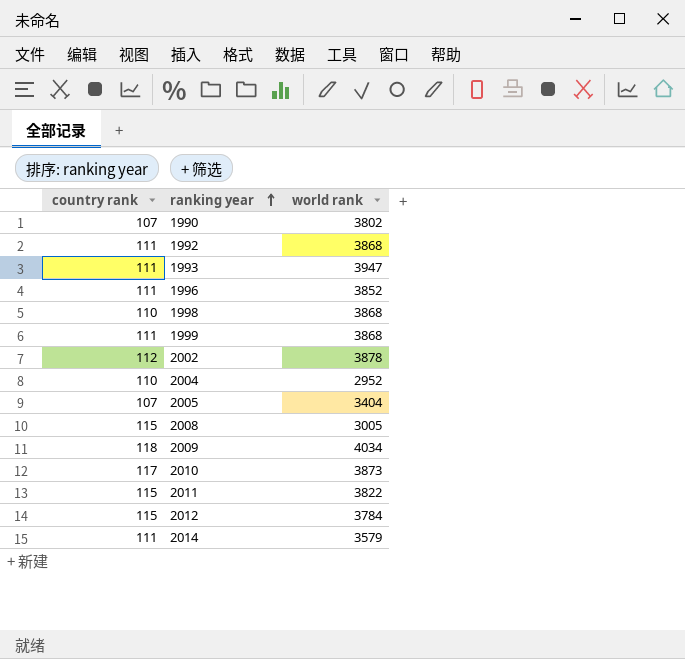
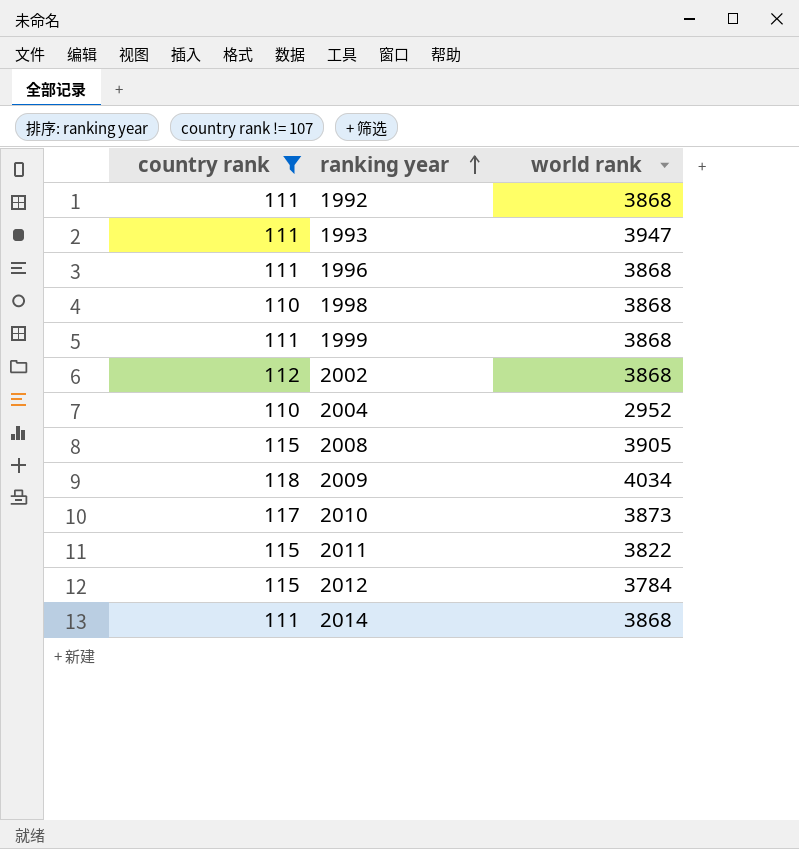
filter: none -> country rank != 107
1996 | world rank: 3852 -> 3868
2002 | world rank: 3878 -> 3868
2008 | world rank: 3005 -> 3905
2014 | world rank: 3579 -> 3868

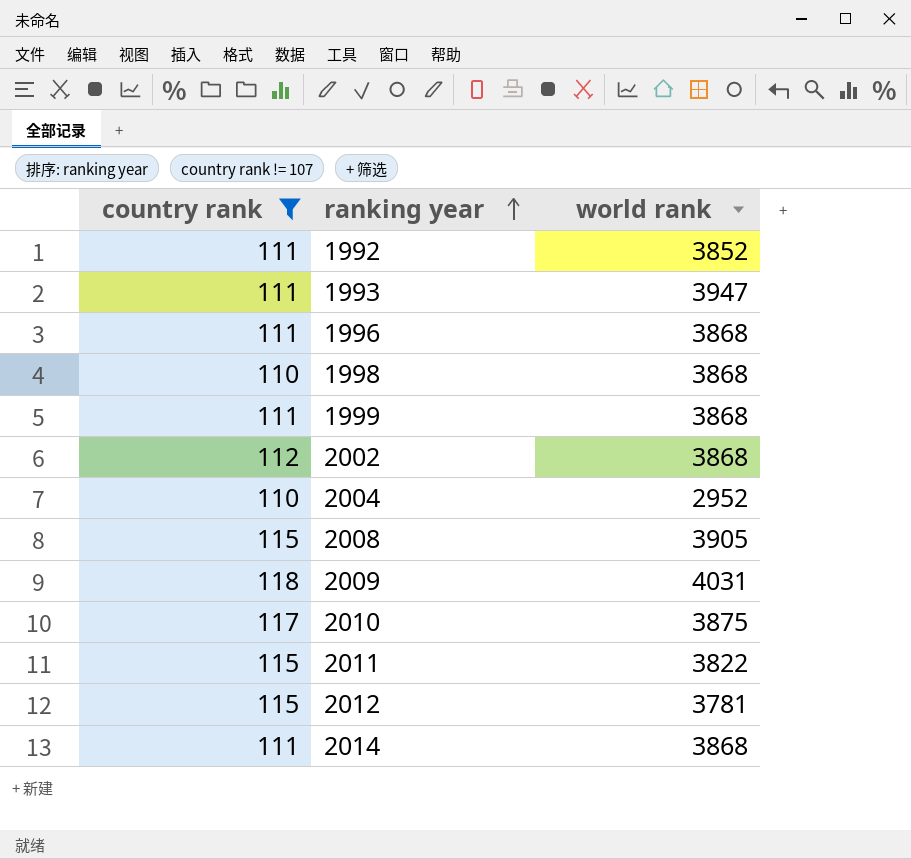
1992 | world rank: 3868 -> 3852
2009 | world rank: 4034 -> 4031
2010 | world rank: 3873 -> 3875
2012 | world rank: 3784 -> 3781

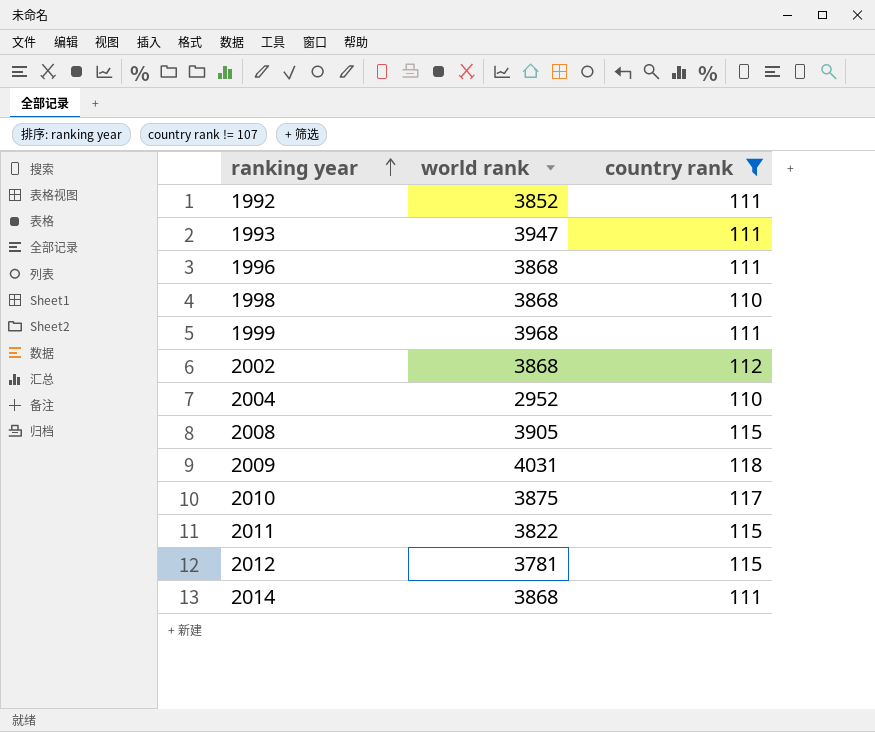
column country rank | position: 1 -> 3
1999 | world rank: 3868 -> 3968

